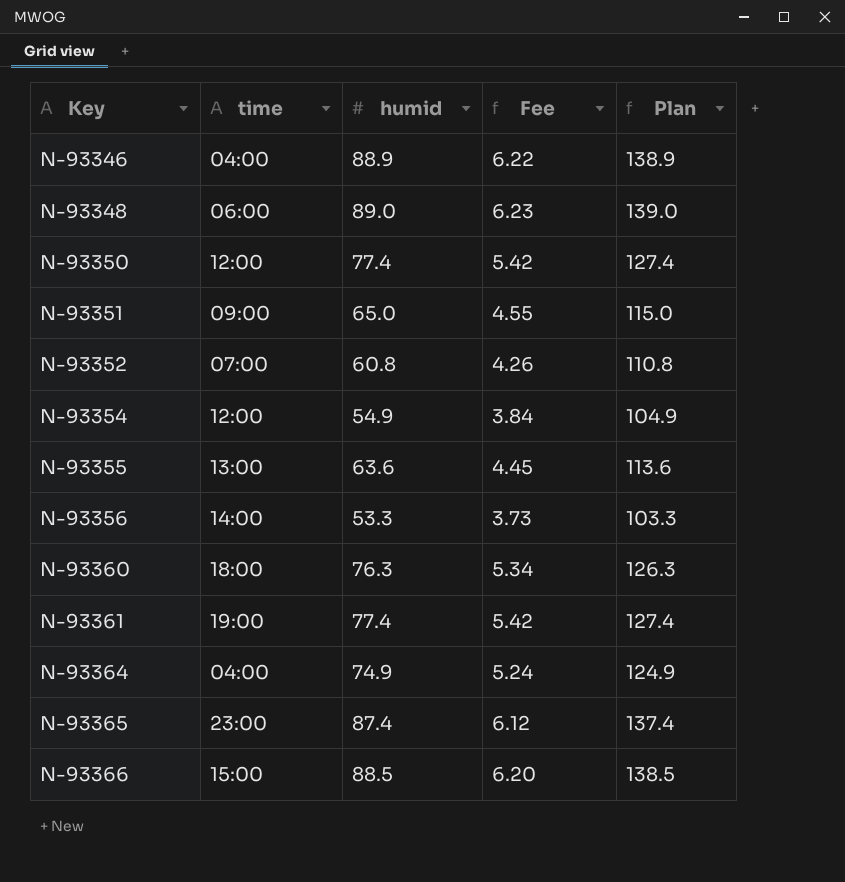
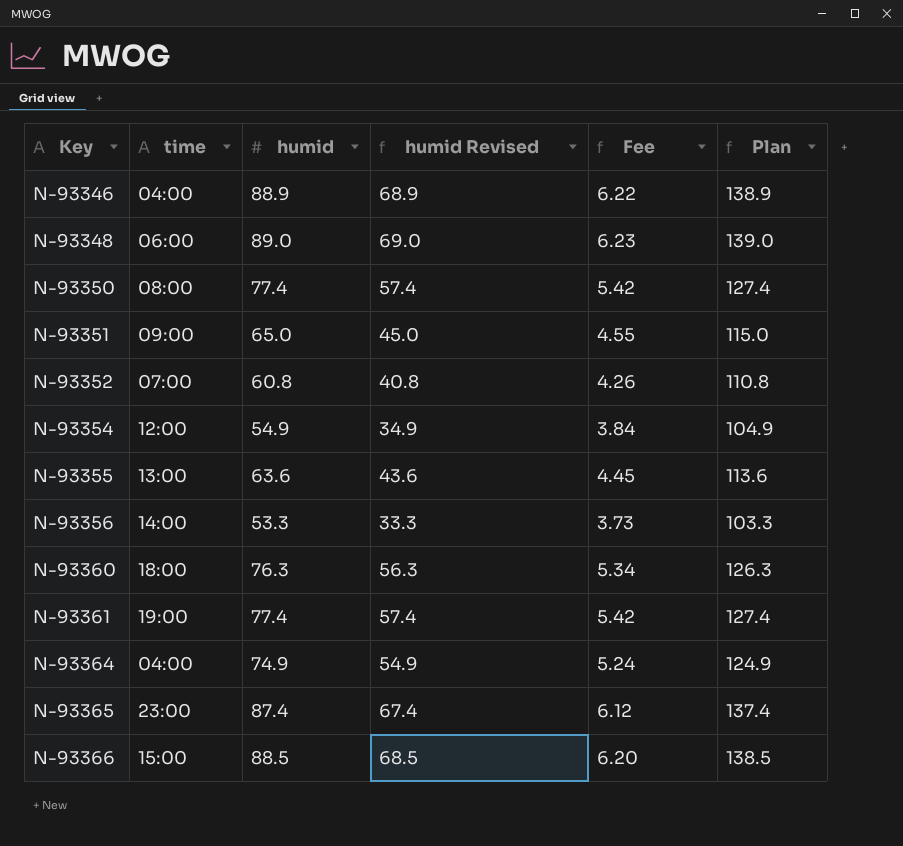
column humid Revised | formula: none -> [humid] - 20
N-93350 | time: 12:00 -> 08:00

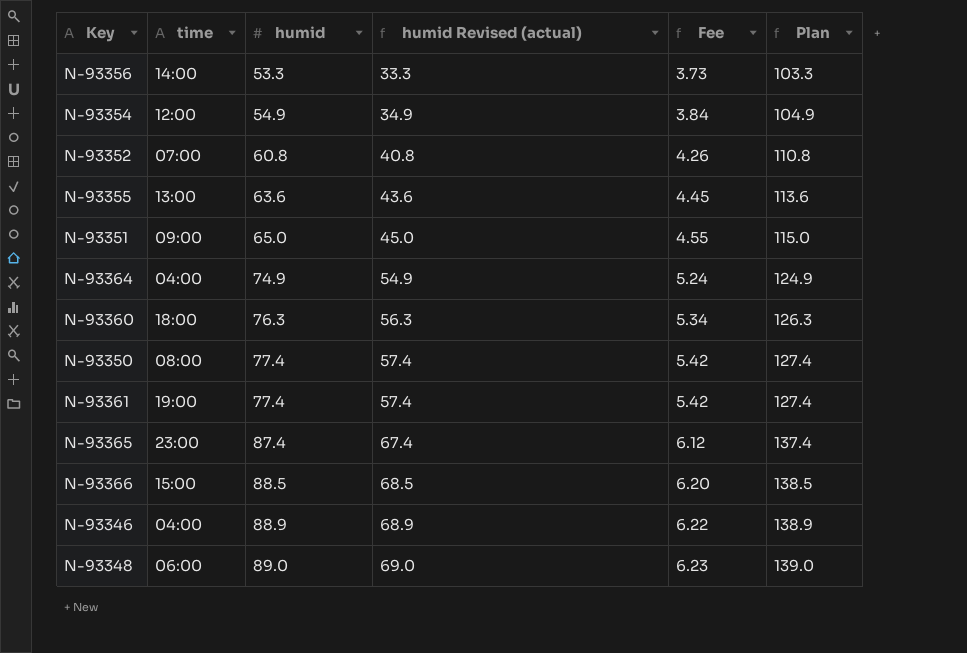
row order: Key ascending -> humid ascending
column name: humid Revised -> humid Revised (actual)

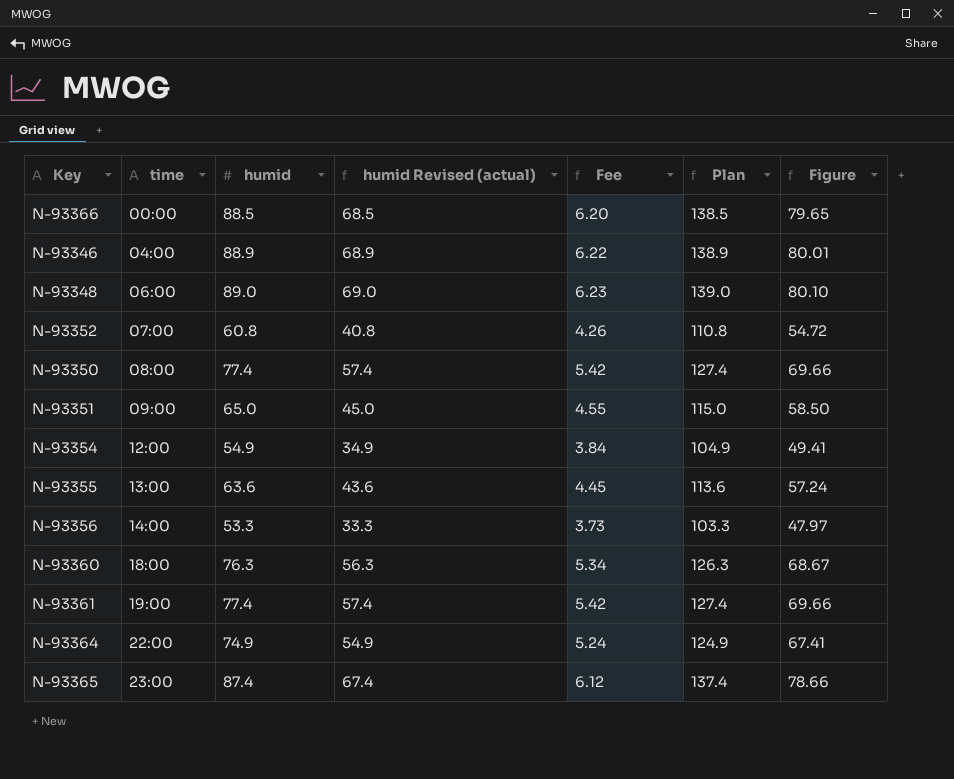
row order: humid ascending -> time ascending
column Figure | formula: none -> [humid] * 0.9
N-93366 | time: 15:00 -> 00:00
N-93364 | time: 04:00 -> 22:00

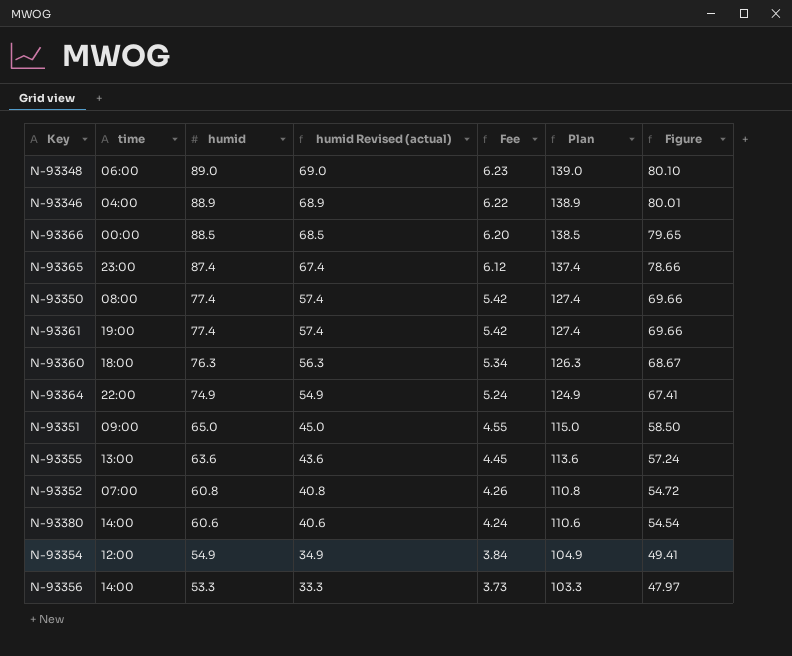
row order: time ascending -> humid descending
row N-93380: none -> 14:00 | 60.6 | 40.6 | 4.24 | 110.6 | 54.54

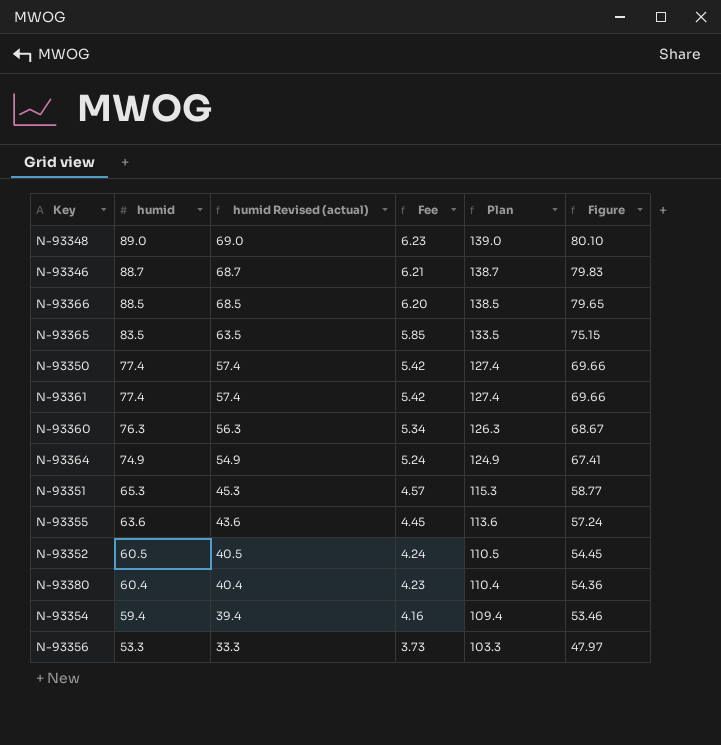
column time | position: 2 -> none
N-93346 | humid: 88.9 -> 88.7
N-93346 | humid Revised (actual): 68.9 -> 68.7
N-93346 | Fee: 6.22 -> 6.21
N-93346 | Plan: 138.9 -> 138.7
N-93346 | Figure: 80.01 -> 79.83
N-93365 | humid: 87.4 -> 83.5
N-93365 | humid Revised (actual): 67.4 -> 63.5
N-93365 | Fee: 6.12 -> 5.85
N-93365 | Plan: 137.4 -> 133.5
N-93365 | Figure: 78.66 -> 75.15
N-93351 | humid: 65.0 -> 65.3
N-93351 | humid Revised (actual): 45.0 -> 45.3
N-93351 | Fee: 4.55 -> 4.57
N-93351 | Plan: 115.0 -> 115.3
N-93351 | Figure: 58.50 -> 58.77
N-93352 | humid: 60.8 -> 60.5
N-93352 | humid Revised (actual): 40.8 -> 40.5
N-93352 | Fee: 4.26 -> 4.24
N-93352 | Plan: 110.8 -> 110.5
N-93352 | Figure: 54.72 -> 54.45
N-93380 | humid: 60.6 -> 60.4
N-93380 | humid Revised (actual): 40.6 -> 40.4
N-93380 | Fee: 4.24 -> 4.23
N-93380 | Plan: 110.6 -> 110.4
N-93380 | Figure: 54.54 -> 54.36
N-93354 | humid: 54.9 -> 59.4
N-93354 | humid Revised (actual): 34.9 -> 39.4
N-93354 | Fee: 3.84 -> 4.16
N-93354 | Plan: 104.9 -> 109.4
N-93354 | Figure: 49.41 -> 53.46

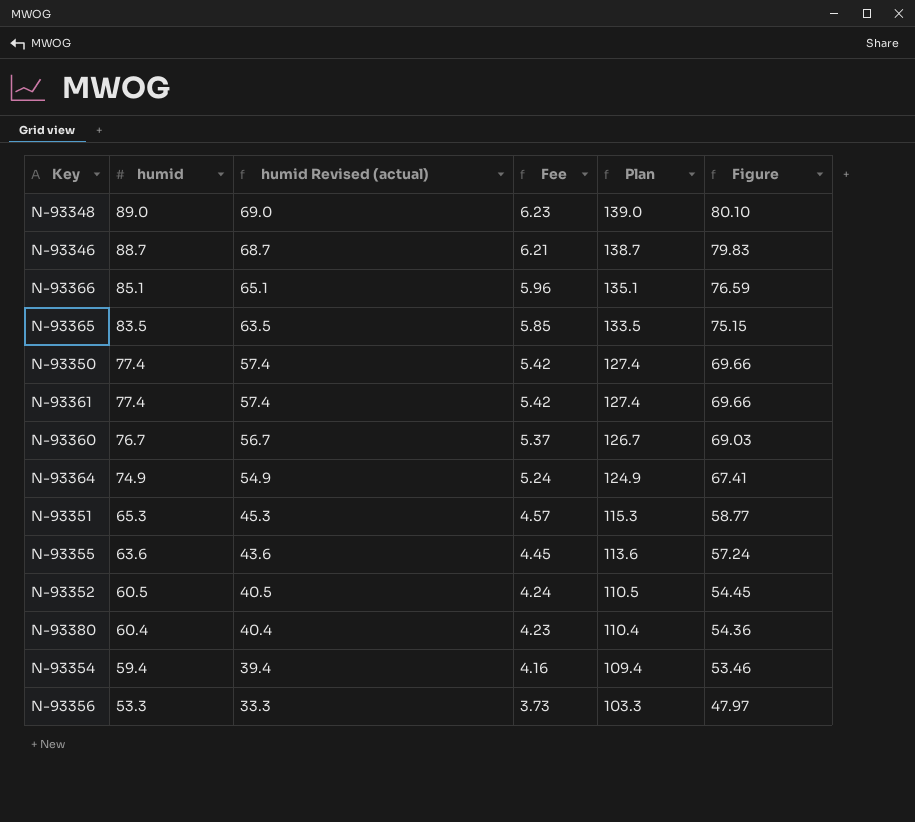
N-93366 | humid: 88.5 -> 85.1
N-93366 | humid Revised (actual): 68.5 -> 65.1
N-93366 | Fee: 6.20 -> 5.96
N-93366 | Plan: 138.5 -> 135.1
N-93366 | Figure: 79.65 -> 76.59
N-93360 | humid: 76.3 -> 76.7
N-93360 | humid Revised (actual): 56.3 -> 56.7
N-93360 | Fee: 5.34 -> 5.37
N-93360 | Plan: 126.3 -> 126.7
N-93360 | Figure: 68.67 -> 69.03

